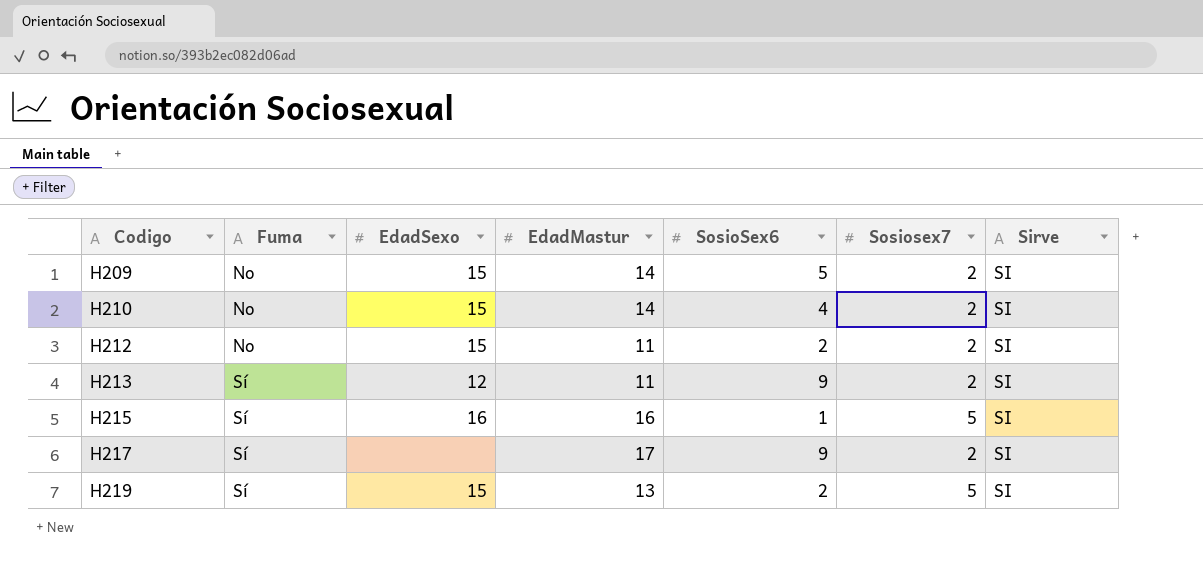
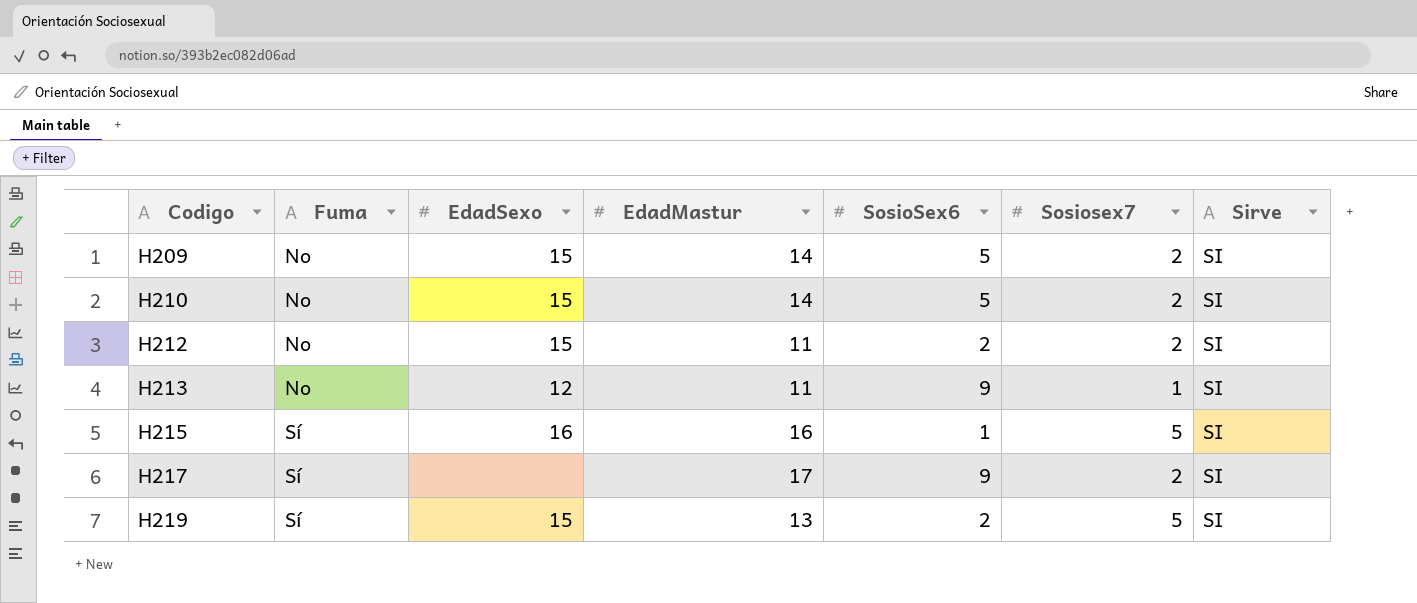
H210 | SosioSex6: 4 -> 5
H213 | Fuma: Sí -> No
H213 | Sosiosex7: 2 -> 1

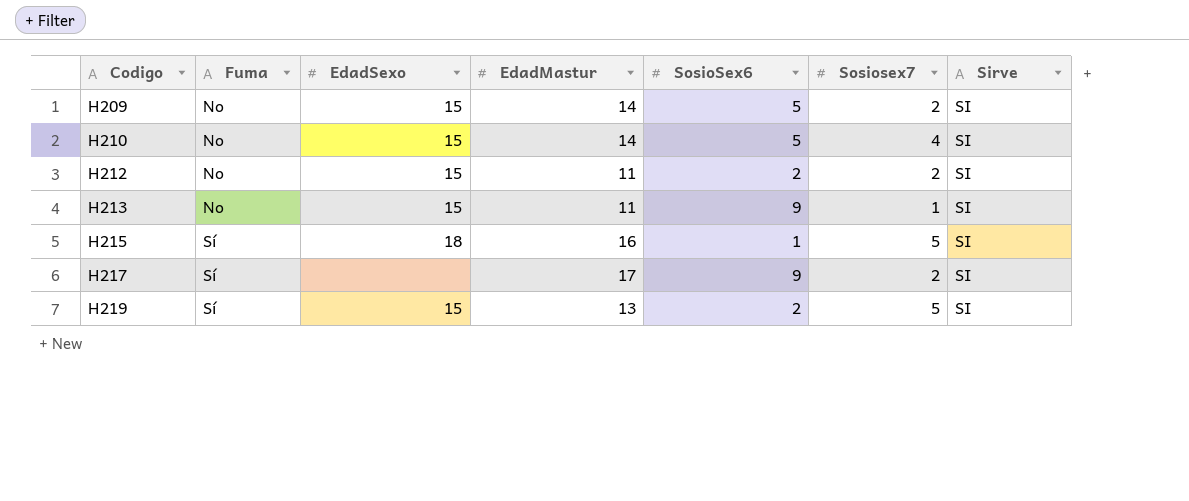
H210 | Sosiosex7: 2 -> 4
H213 | EdadSexo: 12 -> 15
H215 | EdadSexo: 16 -> 18

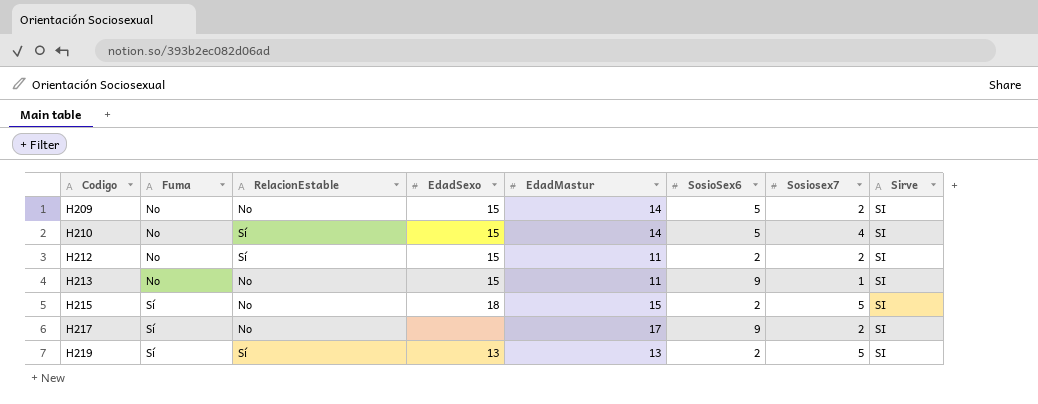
column RelacionEstable | position: none -> 3
H215 | EdadMastur: 16 -> 15
H215 | SosioSex6: 1 -> 2
H219 | EdadSexo: 15 -> 13

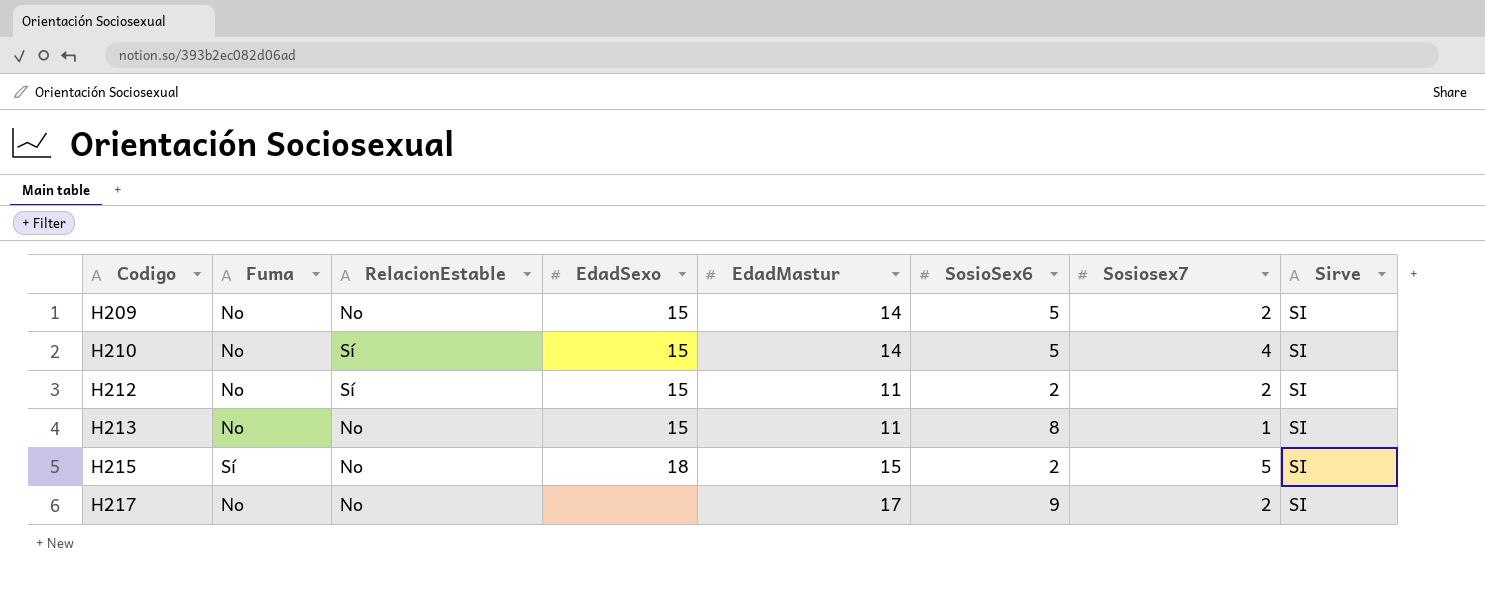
row H219: Sí | Sí | 13 | 13 | 2 | 5 | SI -> none
H213 | SosioSex6: 9 -> 8
H217 | Fuma: Sí -> No

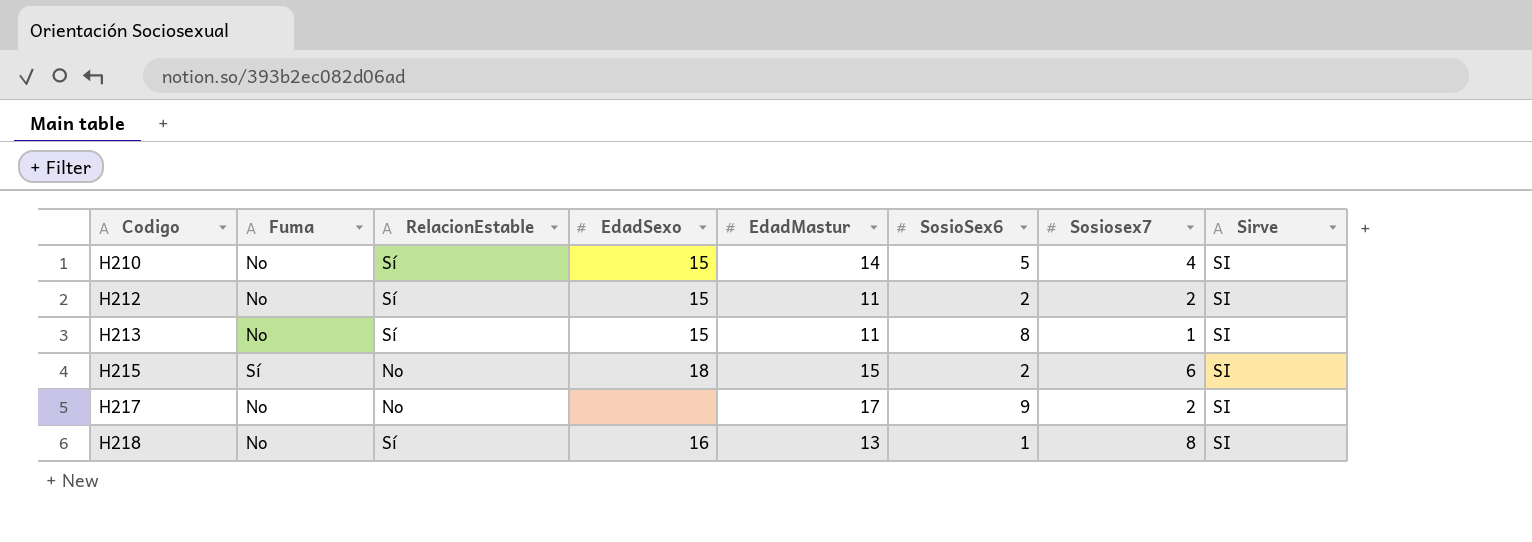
row H209: No | No | 15 | 14 | 5 | 2 | SI -> none
H213 | RelacionEstable: No -> Sí
H215 | Sosiosex7: 5 -> 6
row H218: none -> No | Sí | 16 | 13 | 1 | 8 | SI

